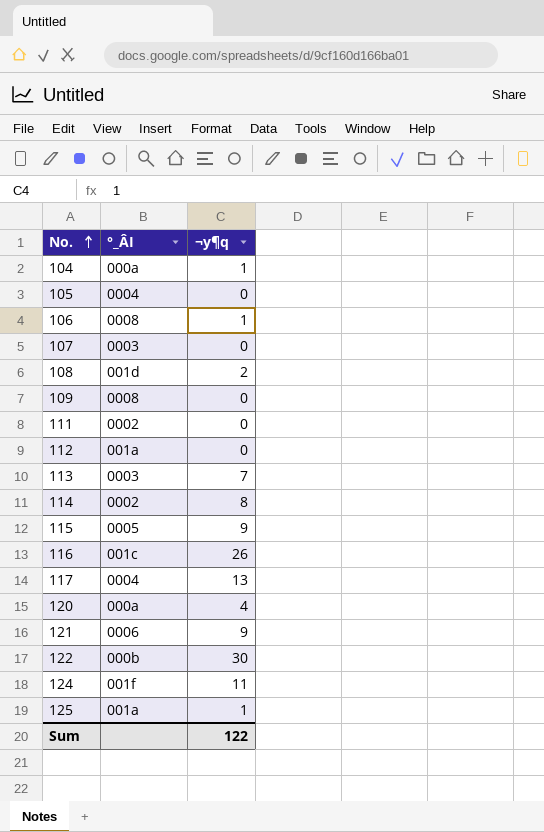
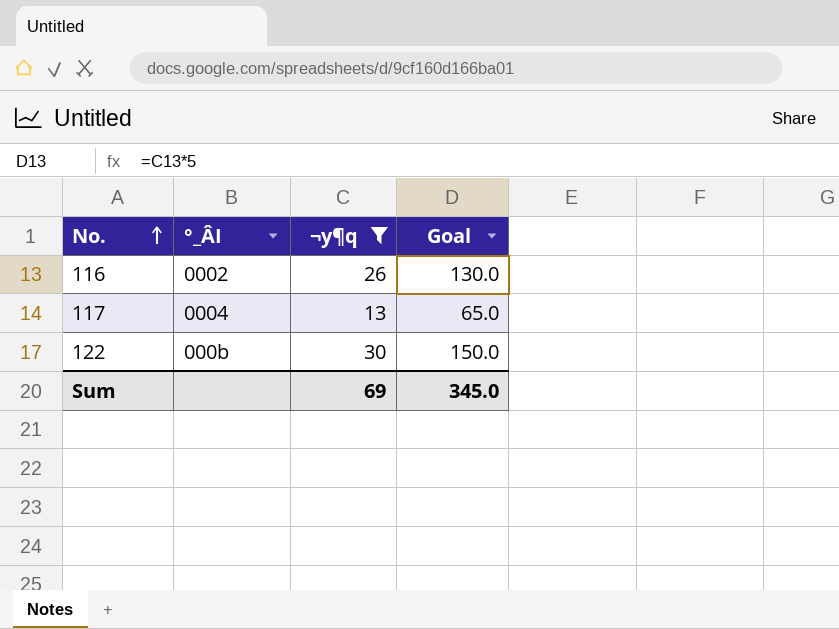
filter: none -> ¬y¶q >= 13
column Goal | formula: none -> [¬y¶q] * 5
116 | °_ÂI: 001c -> 0002
Sum | ¬y¶q: 122 -> 69

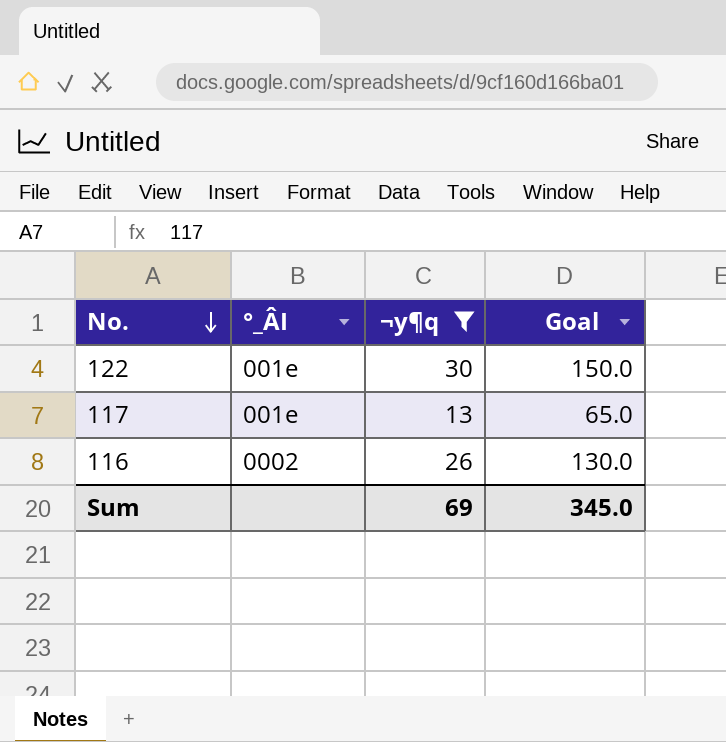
row order: No. ascending -> No. descending
122 | °_ÂI: 000b -> 001e
117 | °_ÂI: 0004 -> 001e

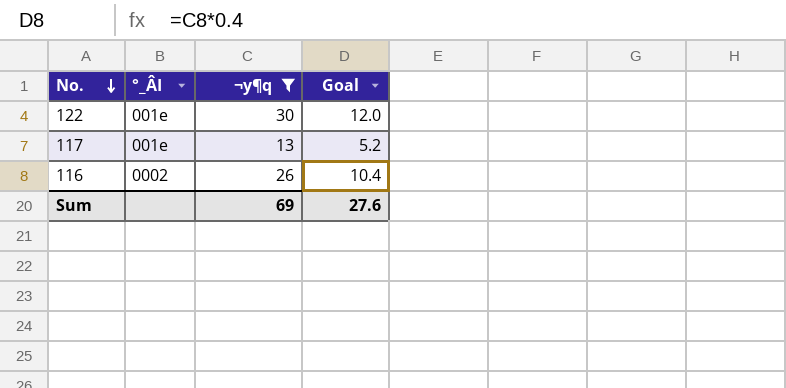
column Goal | formula: [¬y¶q] * 5 -> [¬y¶q] * 0.4
Sum | Goal: 345.0 -> 27.6

